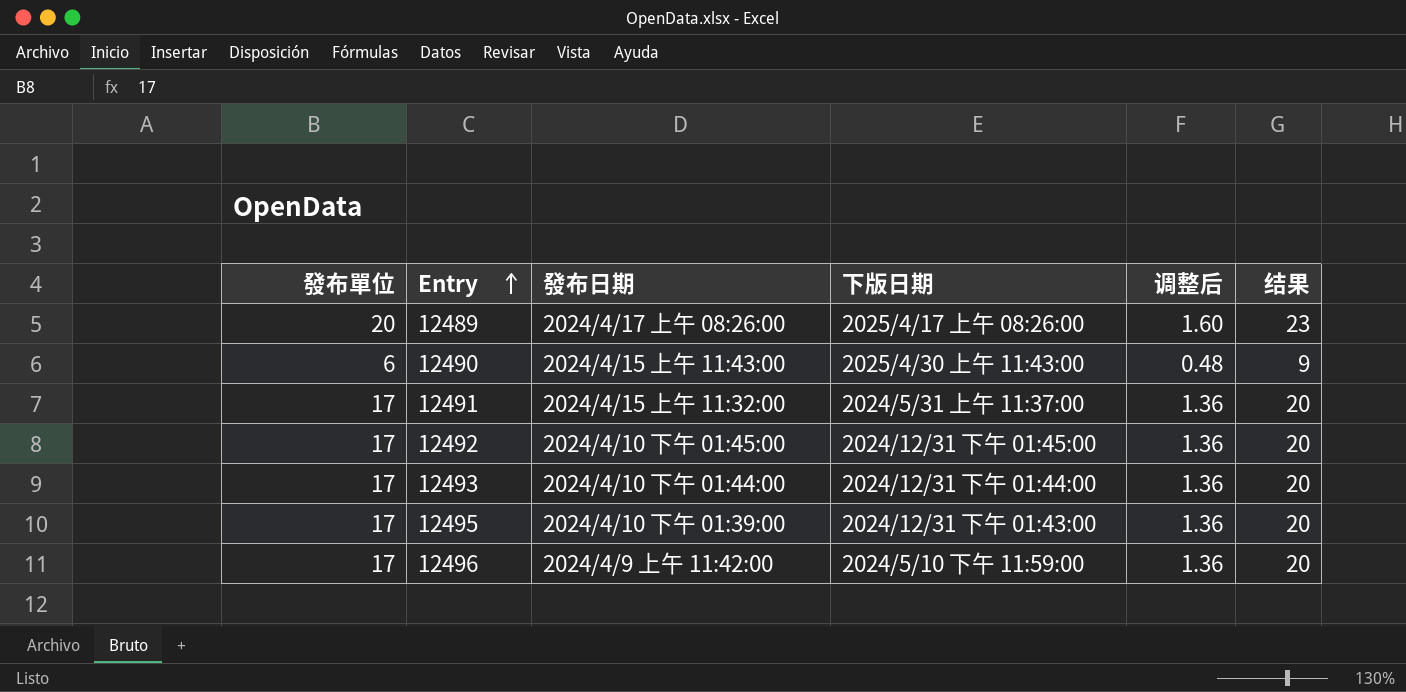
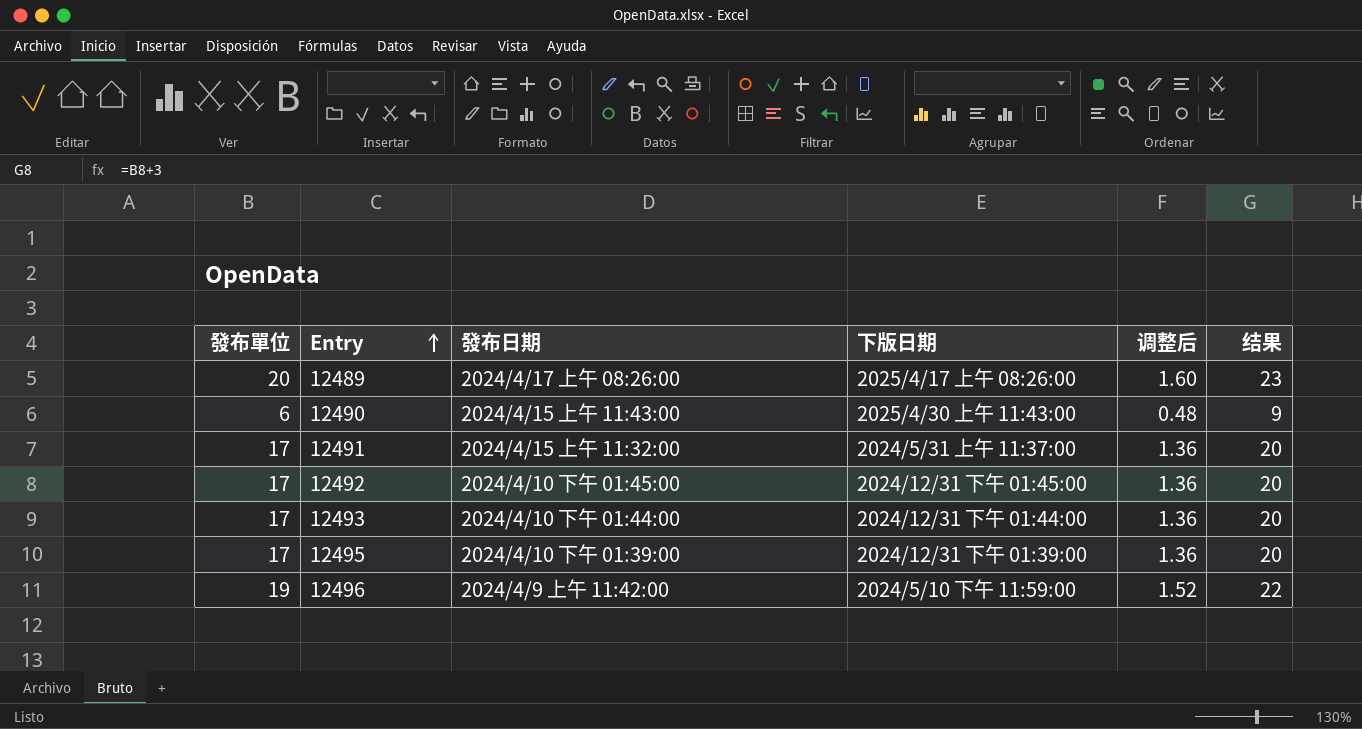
12495 | 下版日期: 2024/12/31 下午 01:43:00 -> 2024/12/31 下午 01:39:00
12496 | 發布單位: 17 -> 19
12496 | 调整后: 1.36 -> 1.52
12496 | 结果: 20 -> 22

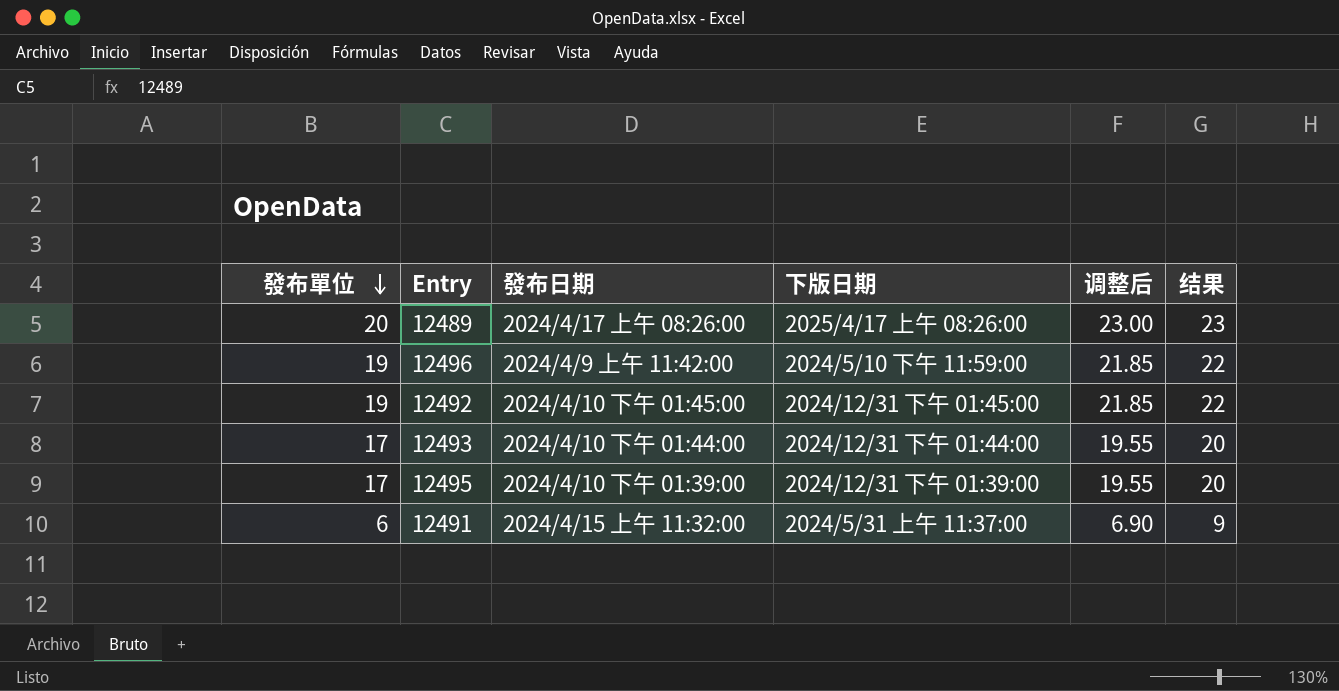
row order: Entry ascending -> 發布單位 descending
column 调整后 | formula: [發布單位] * 0.08 -> [發布單位] * 1.15
row 12490: 6 | 2024/4/15 上午 11:43:00 | 2025/4/30 上午 11:43:00 | 0.48 | 9 -> none
12492 | 發布單位: 17 -> 19
12492 | 结果: 20 -> 22
12491 | 發布單位: 17 -> 6
12491 | 结果: 20 -> 9

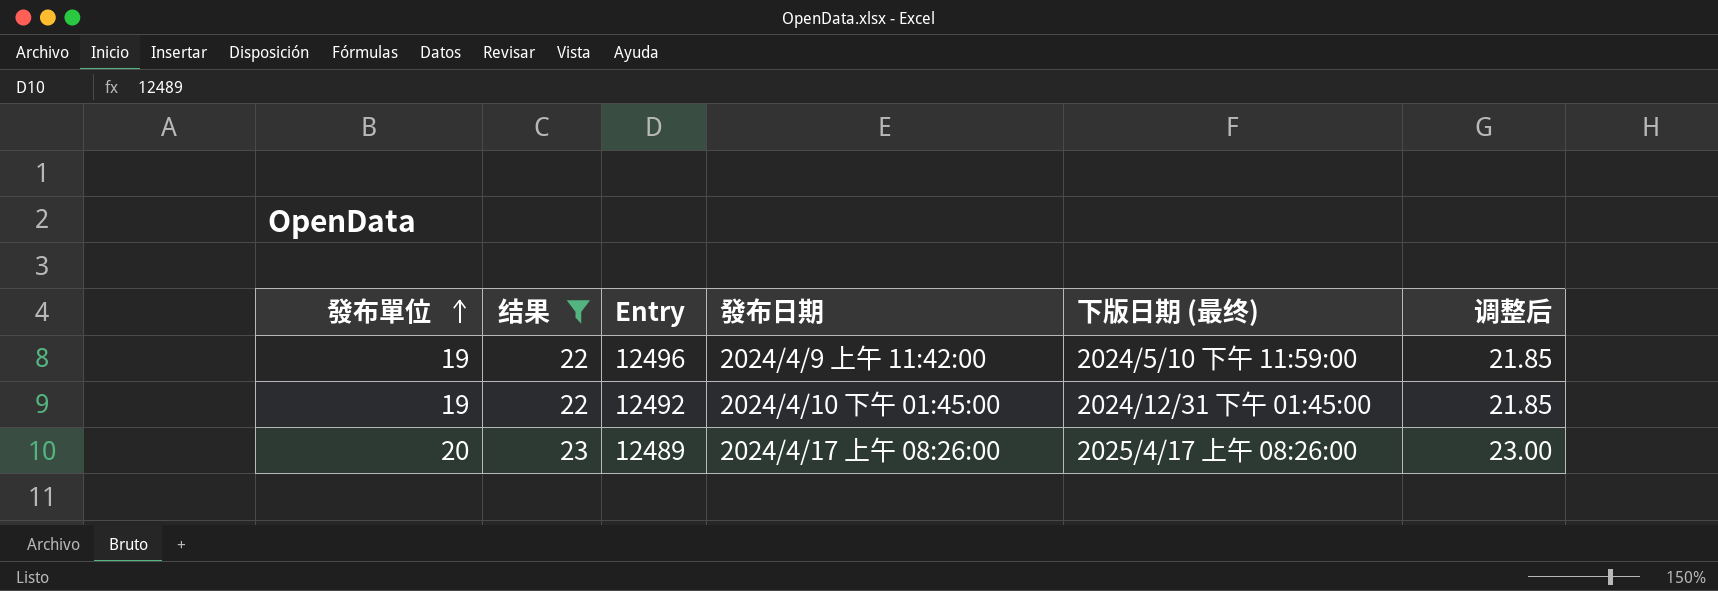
filter: none -> 结果 >= 22
row order: 發布單位 descending -> 發布單位 ascending
column 结果 | position: 6 -> 2
column name: 下版日期 -> 下版日期 (最终)

